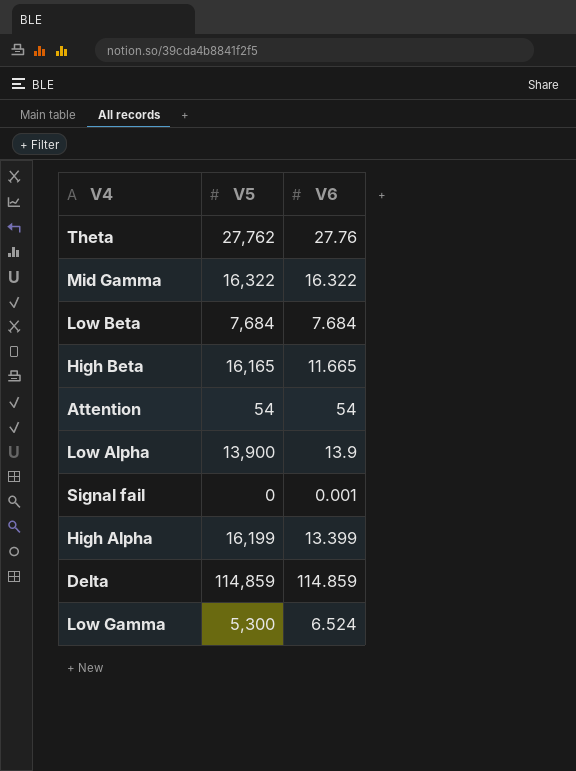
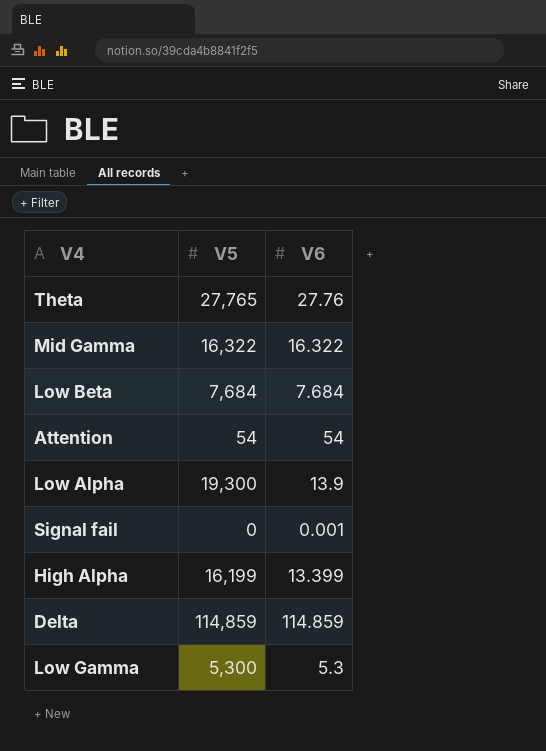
row High Beta: 16,165 | 11.665 -> none
Theta | V5: 27,762 -> 27,765
Low Alpha | V5: 13,900 -> 19,300
Low Gamma | V6: 6.524 -> 5.3

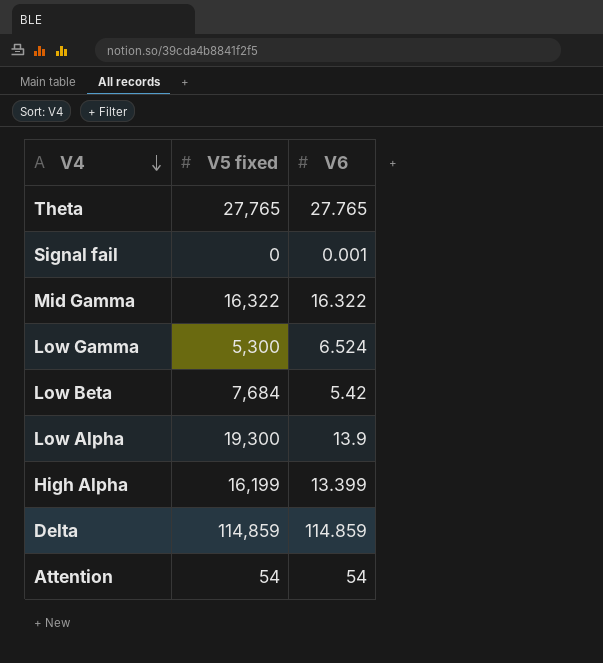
row order: none -> V4 descending
column name: V5 -> V5 fixed
Theta | V6: 27.76 -> 27.765
Low Gamma | V6: 5.3 -> 6.524
Low Beta | V6: 7.684 -> 5.42

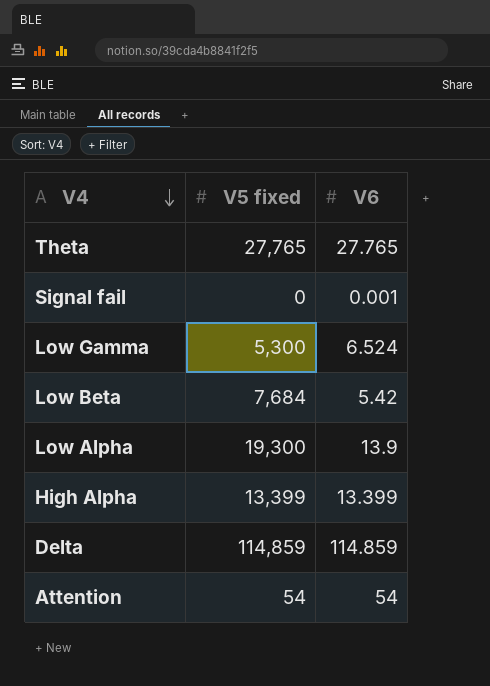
row Mid Gamma: 16,322 | 16.322 -> none
High Alpha | V5 fixed: 16,199 -> 13,399

